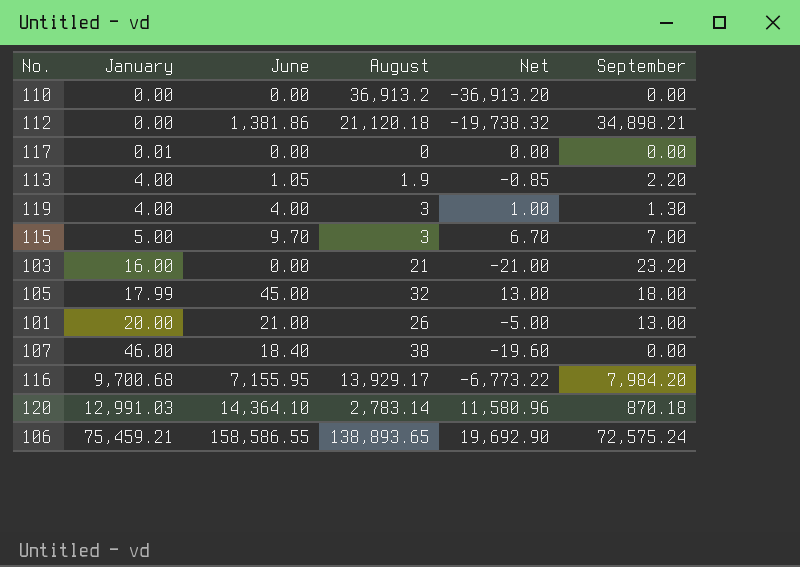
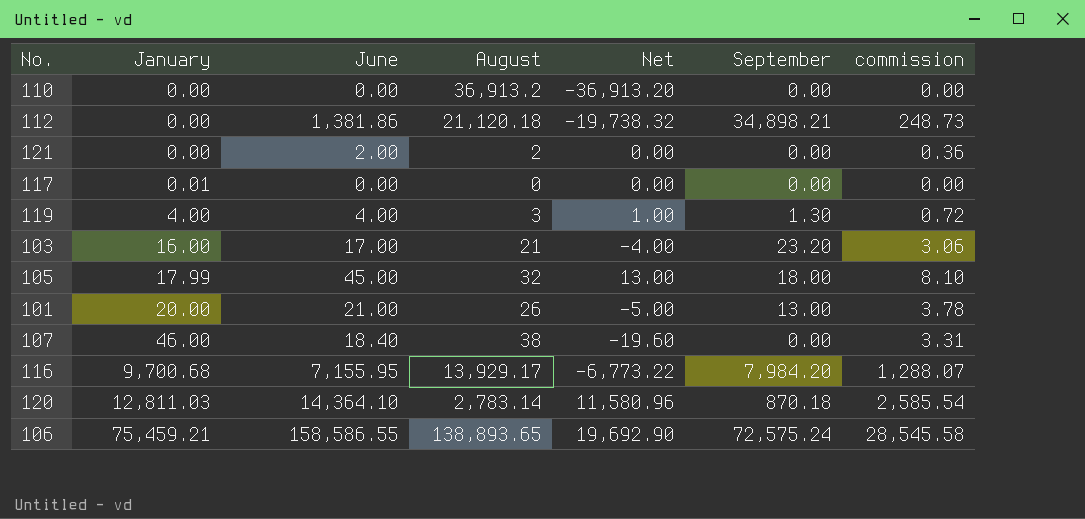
column commission | formula: none -> [June] * 0.18
row 113: 4.00 | 1.05 | 1.9 | -0.85 | 2.20 -> none
row 115: 5.00 | 9.70 | 3 | 6.70 | 7.00 -> none
row 121: none -> 0.00 | 2.00 | 2 | 0.00 | 0.00 | 0.36
103 | June: 0.00 -> 17.00
103 | Net: -21.00 -> -4.00
120 | January: 12,991.03 -> 12,811.03

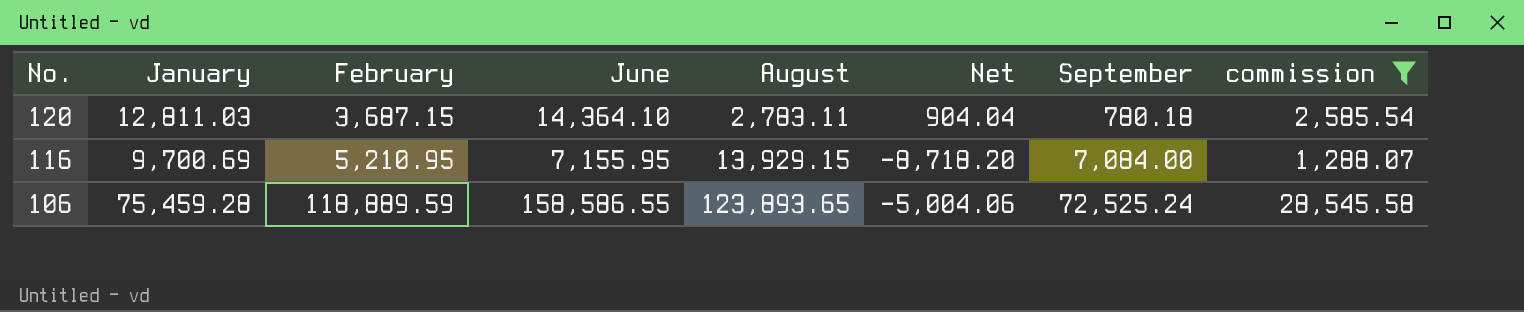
filter: none -> commission >= 1,288.07
row order: January ascending -> No. descending
column February | position: none -> 3
column Net | formula: [June] - [August] -> [February] - [August]
120 | August: 2,783.14 -> 2,783.11
120 | September: 870.18 -> 780.18
116 | January: 9,700.68 -> 9,700.69
116 | August: 13,929.17 -> 13,929.15
116 | September: 7,984.20 -> 7,084.00
106 | January: 75,459.21 -> 75,459.28
106 | August: 138,893.65 -> 123,893.65
106 | September: 72,575.24 -> 72,525.24

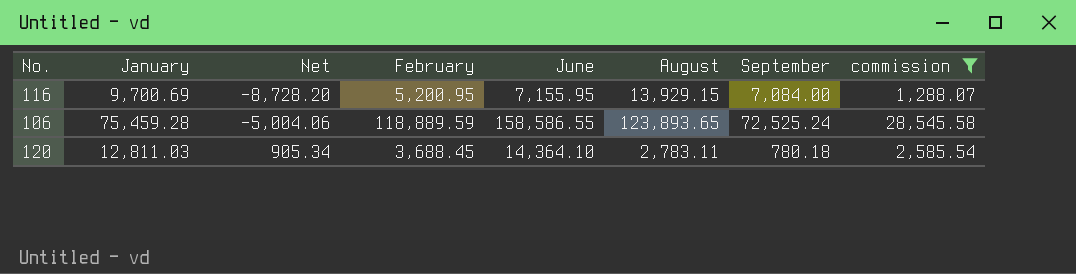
row order: No. descending -> Net ascending
column Net | position: 6 -> 3
116 | Net: -8,718.20 -> -8,728.20
116 | February: 5,210.95 -> 5,200.95
120 | Net: 904.04 -> 905.34
120 | February: 3,687.15 -> 3,688.45

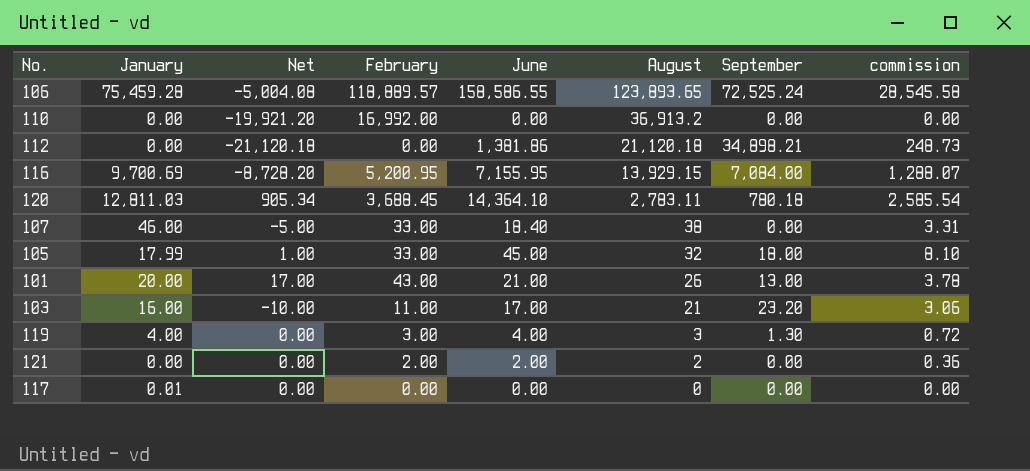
filter: commission >= 1,288.07 -> none
row order: Net ascending -> August descending
106 | Net: -5,004.06 -> -5,004.08
106 | February: 118,889.59 -> 118,889.57

